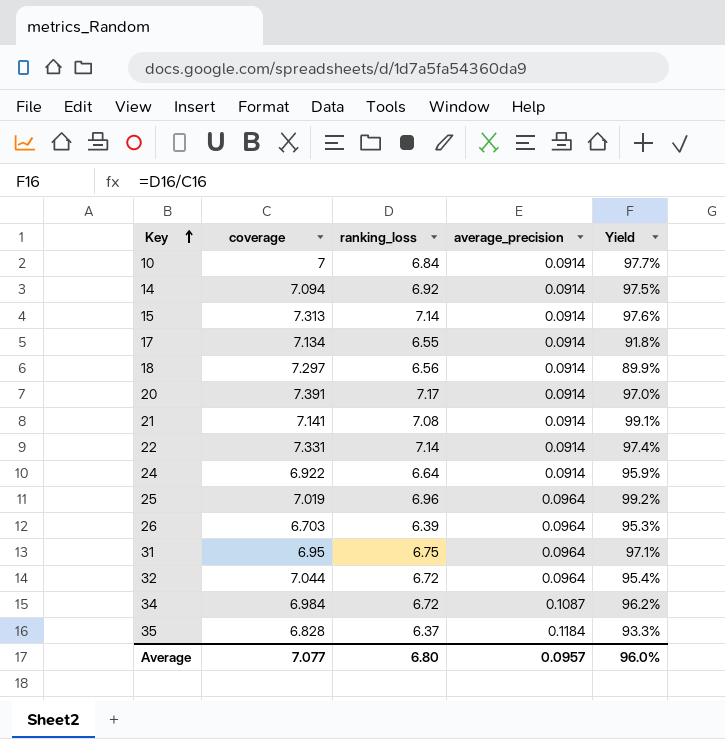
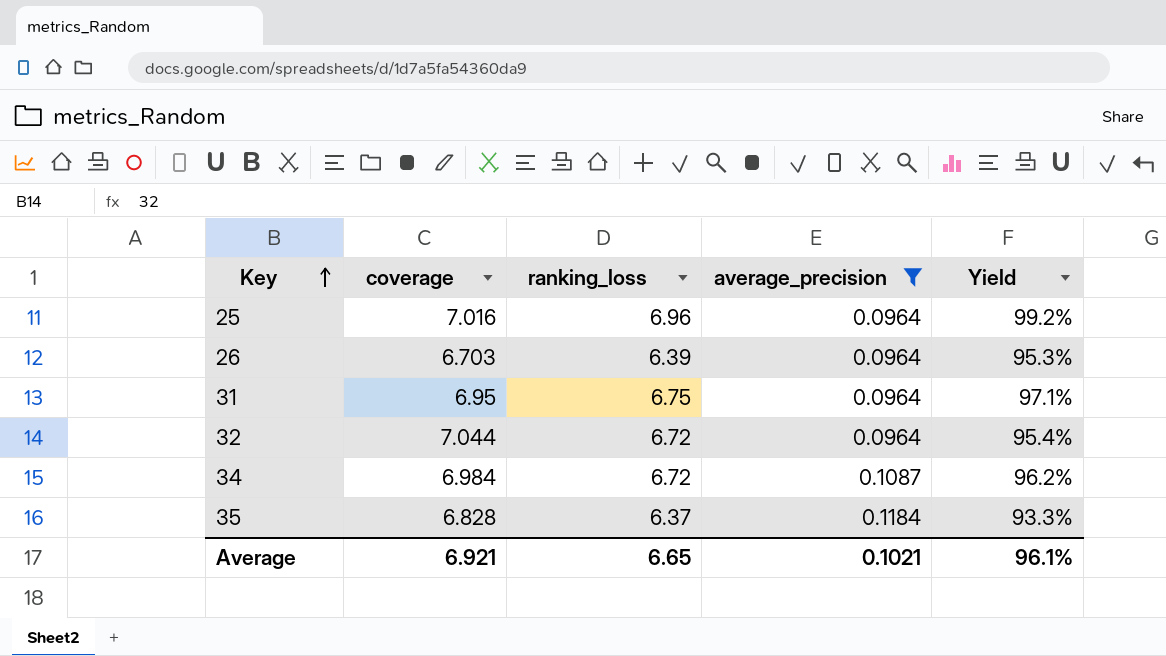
filter: none -> average_precision != 0.0914
25 | coverage: 7.019 -> 7.016
Average | coverage: 7.077 -> 6.921
Average | ranking_loss: 6.80 -> 6.65
Average | average_precision: 0.0957 -> 0.1021
Average | Yield: 96.0% -> 96.1%

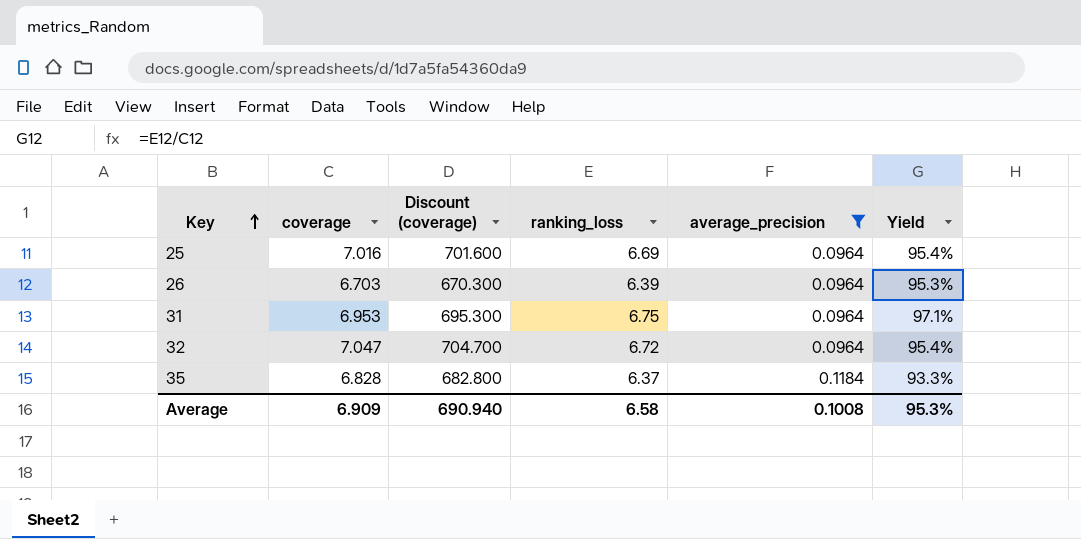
column Discount (coverage) | formula: none -> [coverage] * 100
row 34: 6.984 | 6.72 | 0.1087 | 96.2% -> none
25 | ranking_loss: 6.96 -> 6.69
25 | Yield: 99.2% -> 95.4%
31 | coverage: 6.95 -> 6.953
32 | coverage: 7.044 -> 7.047
Average | coverage: 6.921 -> 6.909
Average | ranking_loss: 6.65 -> 6.58
Average | average_precision: 0.1021 -> 0.1008
Average | Yield: 96.1% -> 95.3%

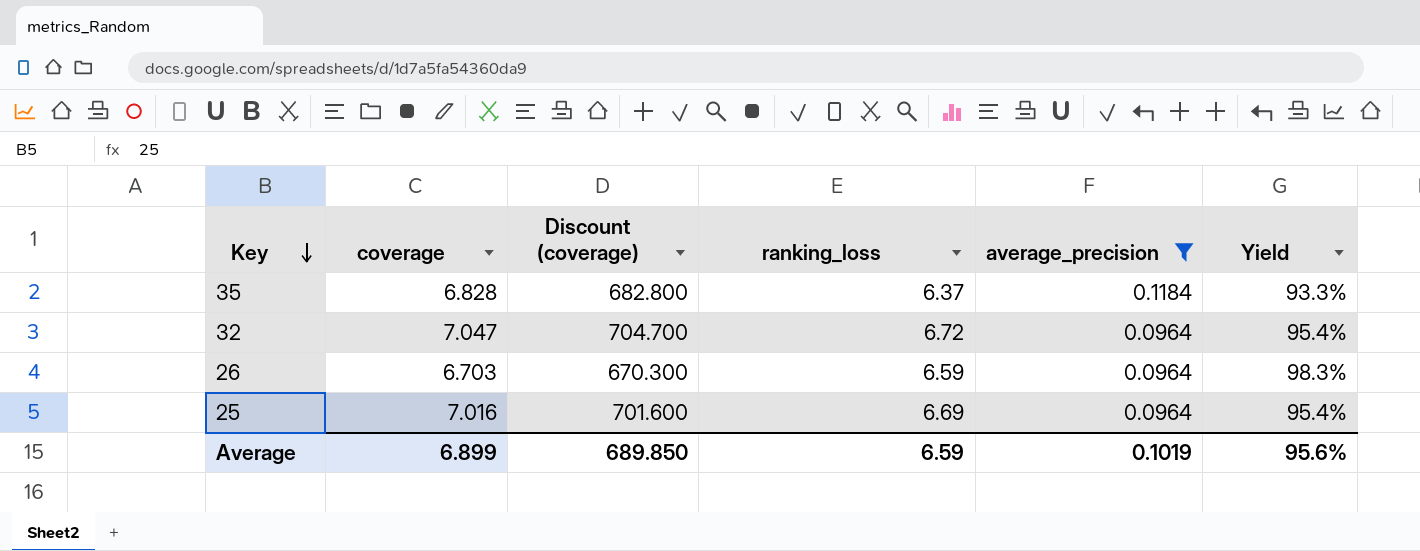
row order: Key ascending -> Key descending
row 31: 6.953 | 695.300 | 6.75 | 0.0964 | 97.1% -> none
26 | ranking_loss: 6.39 -> 6.59
26 | Yield: 95.3% -> 98.3%
Average | coverage: 6.909 -> 6.899
Average | Discount (coverage): 690.940 -> 689.850
Average | ranking_loss: 6.58 -> 6.59
Average | average_precision: 0.1008 -> 0.1019
Average | Yield: 95.3% -> 95.6%

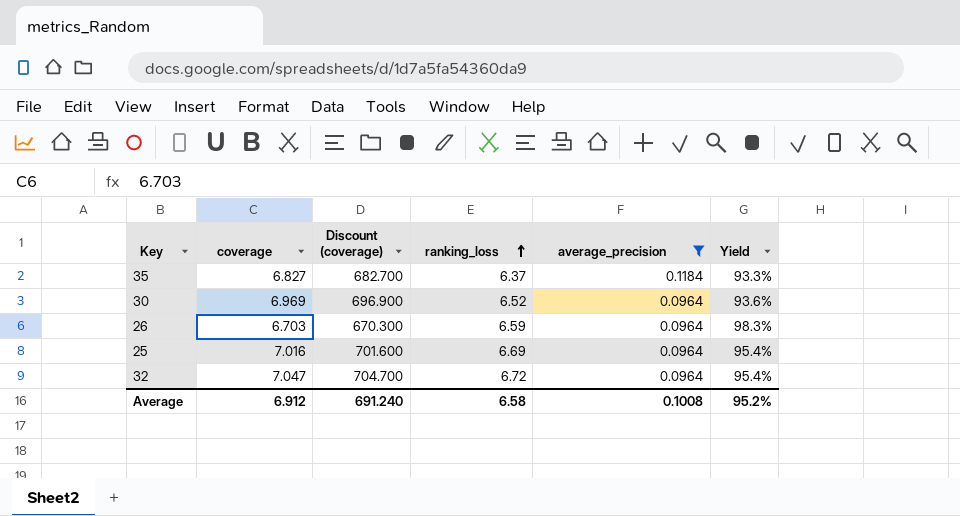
row order: Key descending -> ranking_loss ascending
35 | coverage: 6.828 -> 6.827
35 | Discount (coverage): 682.800 -> 682.700
row 30: none -> 6.969 | 696.900 | 6.52 | 0.0964 | 93.6%
Average | coverage: 6.899 -> 6.912
Average | Discount (coverage): 689.850 -> 691.240
Average | ranking_loss: 6.59 -> 6.58
Average | average_precision: 0.1019 -> 0.1008
Average | Yield: 95.6% -> 95.2%

